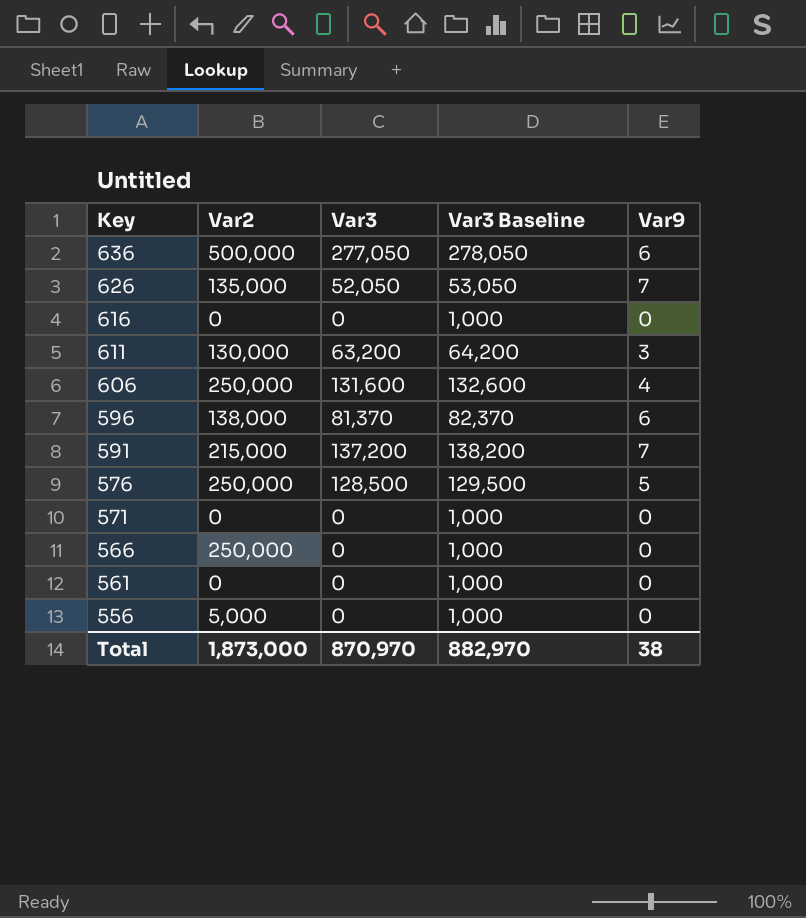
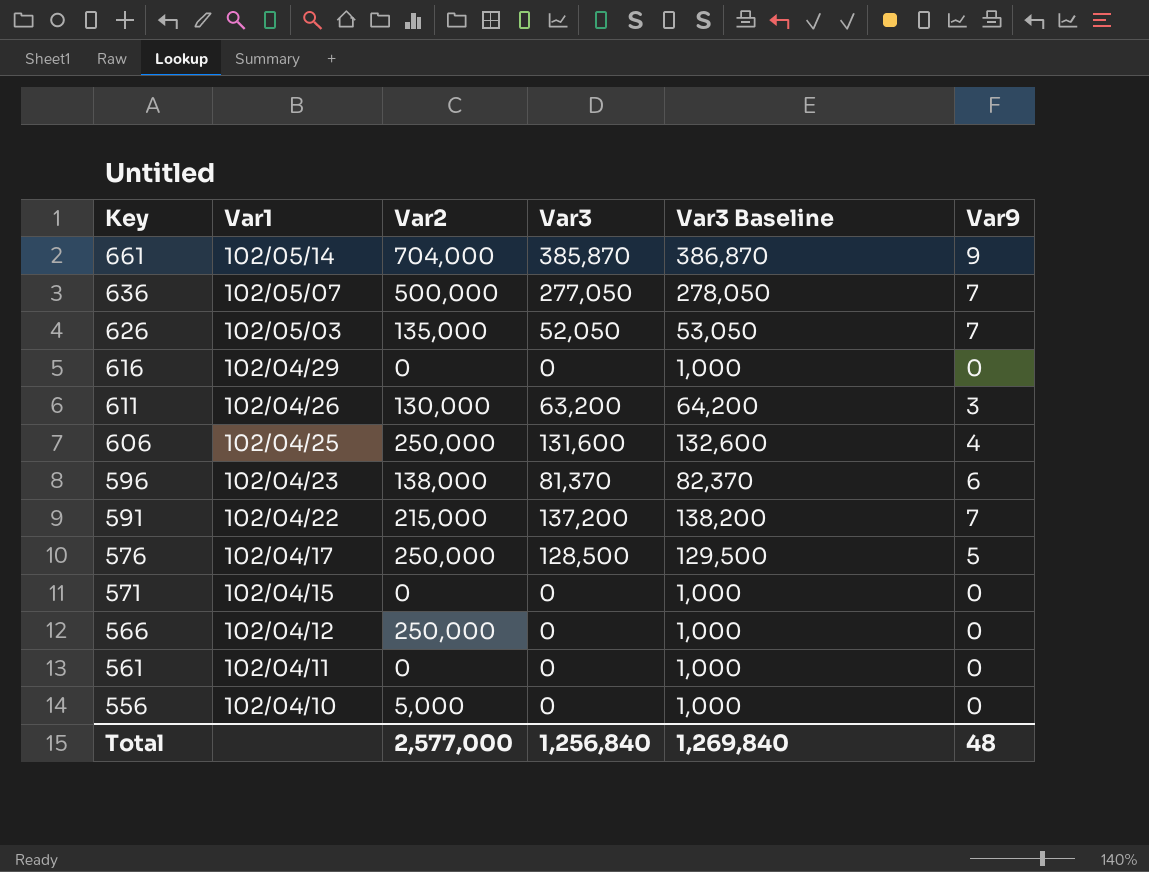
column Var1 | position: none -> 2
row 661: none -> 102/05/14 | 704,000 | 385,870 | 386,870 | 9
636 | Var9: 6 -> 7
Total | Var2: 1,873,000 -> 2,577,000
Total | Var3: 870,970 -> 1,256,840
Total | Var3 Baseline: 882,970 -> 1,269,840
Total | Var9: 38 -> 48

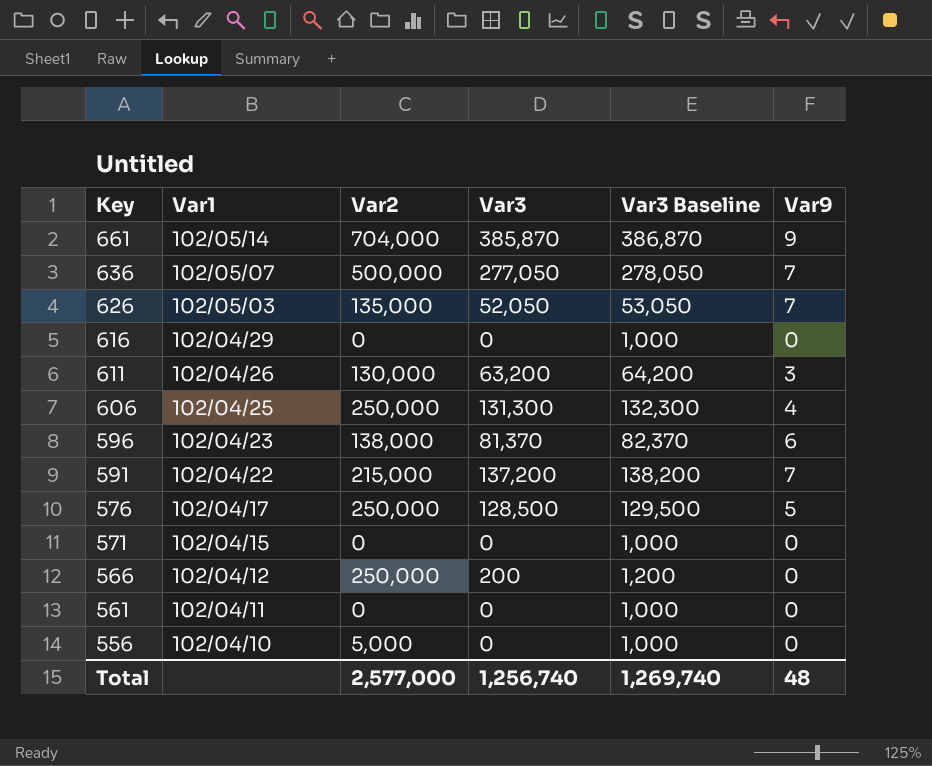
606 | Var3: 131,600 -> 131,300
606 | Var3 Baseline: 132,600 -> 132,300
566 | Var3: 0 -> 200
566 | Var3 Baseline: 1,000 -> 1,200
Total | Var3: 1,256,840 -> 1,256,740
Total | Var3 Baseline: 1,269,840 -> 1,269,740

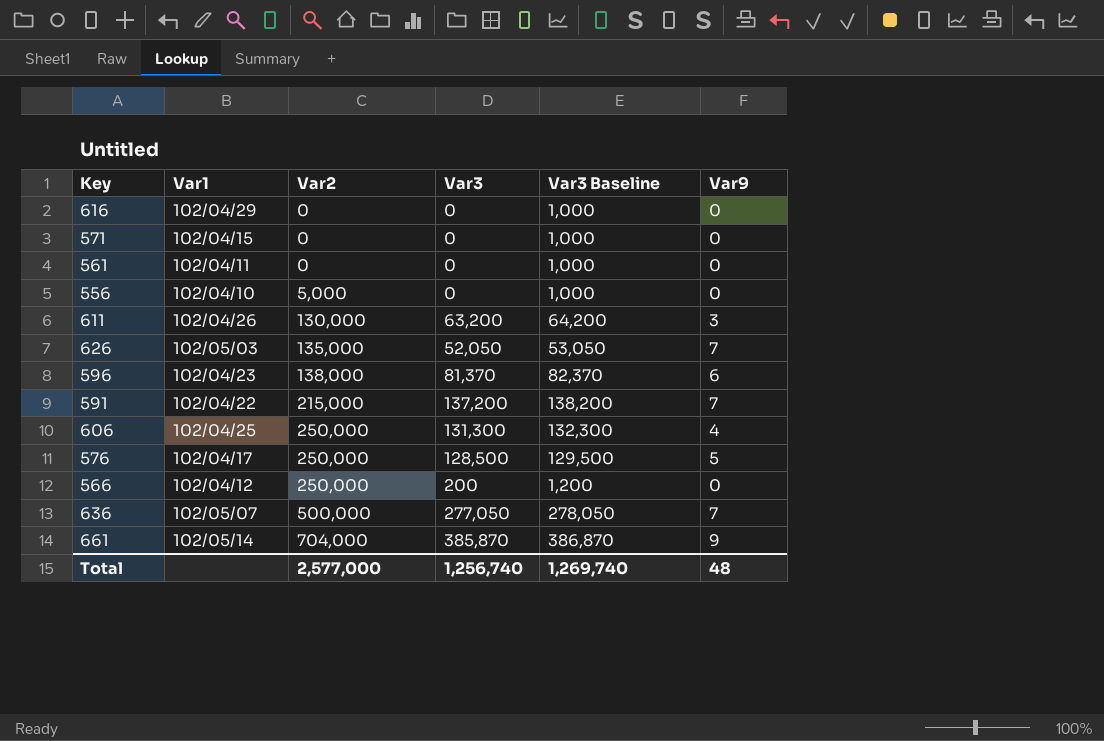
row order: Key descending -> Var2 ascending

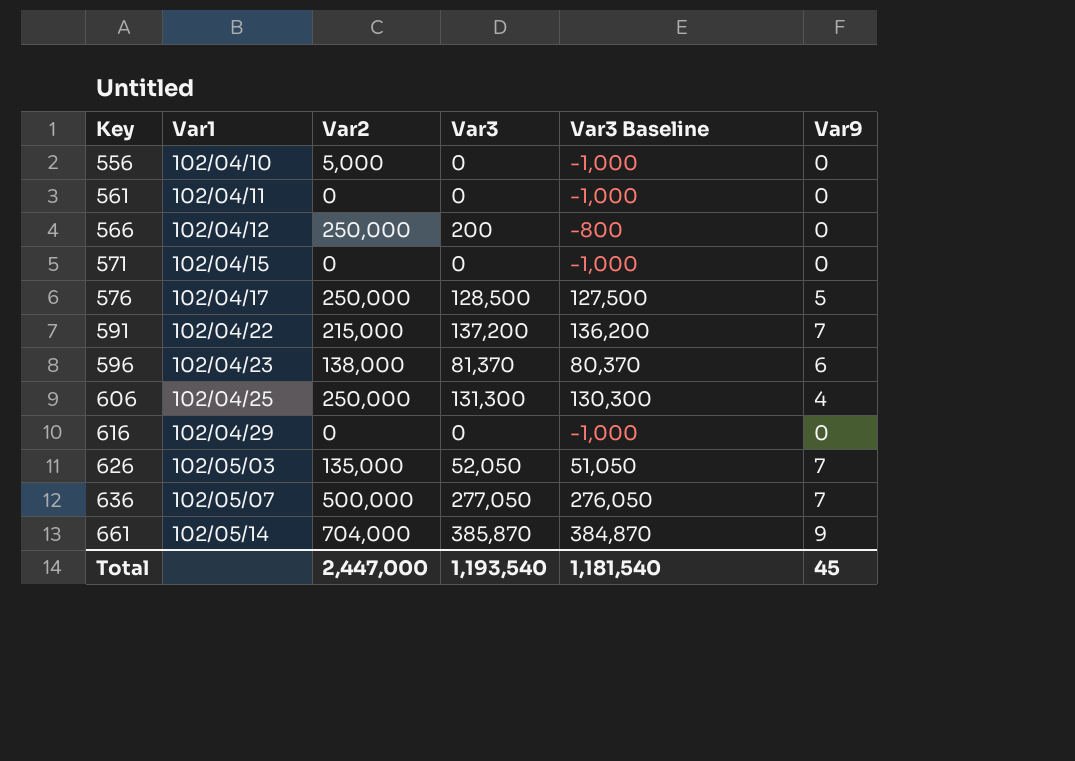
row order: Var2 ascending -> Key ascending
column Var3 Baseline | formula: [Var3] + 1000 -> [Var3] - 1000
row 611: 102/04/26 | 130,000 | 63,200 | 64,200 | 3 -> none
Total | Var2: 2,577,000 -> 2,447,000
Total | Var3: 1,256,740 -> 1,193,540
Total | Var3 Baseline: 1,269,740 -> 1,181,540
Total | Var9: 48 -> 45

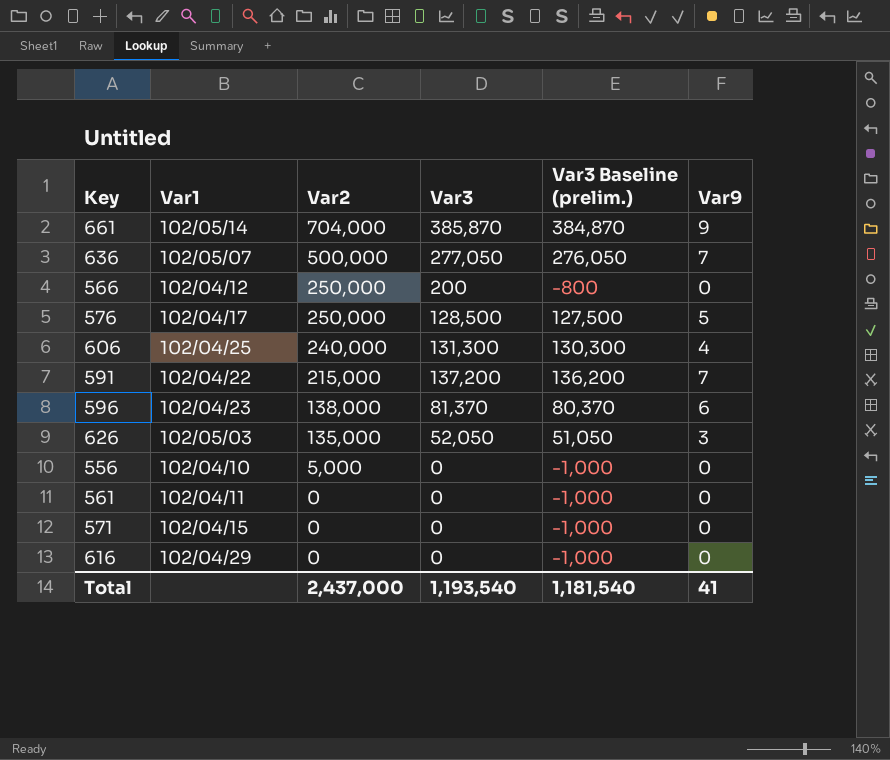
row order: Key ascending -> Var2 descending
column name: Var3 Baseline -> Var3 Baseline (prelim.)
606 | Var2: 250,000 -> 240,000
626 | Var9: 7 -> 3
Total | Var2: 2,447,000 -> 2,437,000
Total | Var9: 45 -> 41

